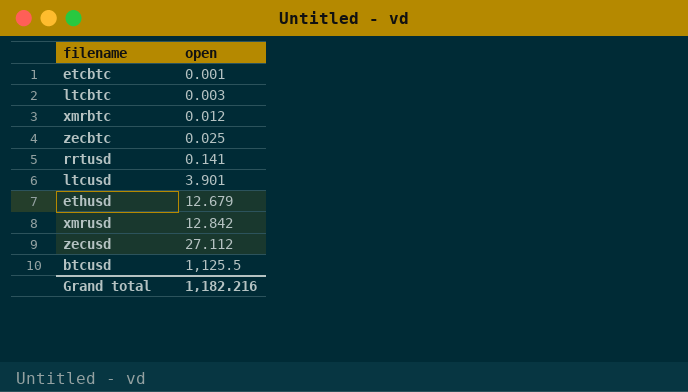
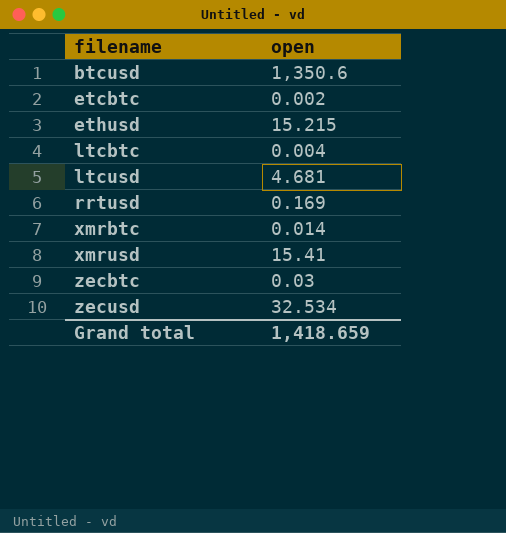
row order: open ascending -> filename ascending
btcusd | open: 1,125.5 -> 1,350.6
etcbtc | open: 0.001 -> 0.002
ethusd | open: 12.679 -> 15.215
ltcbtc | open: 0.003 -> 0.004
ltcusd | open: 3.901 -> 4.681
rrtusd | open: 0.141 -> 0.169
xmrbtc | open: 0.012 -> 0.014
xmrusd | open: 12.842 -> 15.41
zecbtc | open: 0.025 -> 0.03
zecusd | open: 27.112 -> 32.534
Grand total | open: 1,182.216 -> 1,418.659

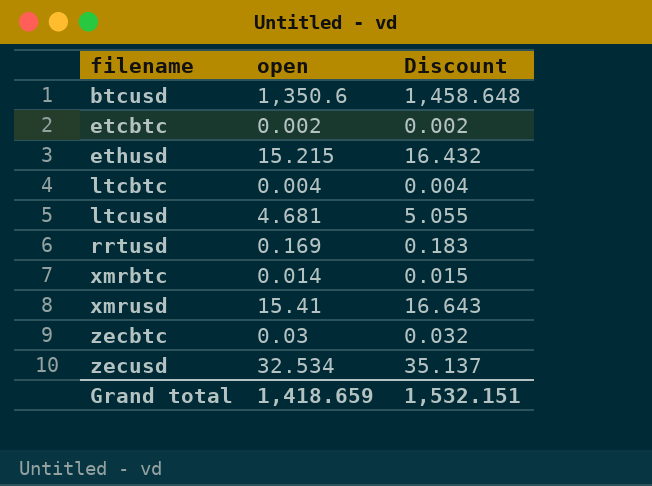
column Discount | formula: none -> [open] * 1.08

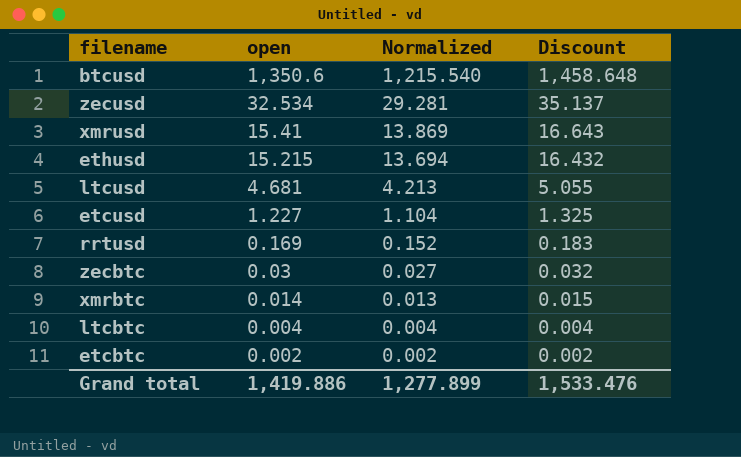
row order: filename ascending -> open descending
column Normalized | formula: none -> [open] * 0.9
row etcusd: none -> 1.227 | 1.104 | 1.325
Grand total | open: 1,418.659 -> 1,419.886
Grand total | Discount: 1,532.151 -> 1,533.476

